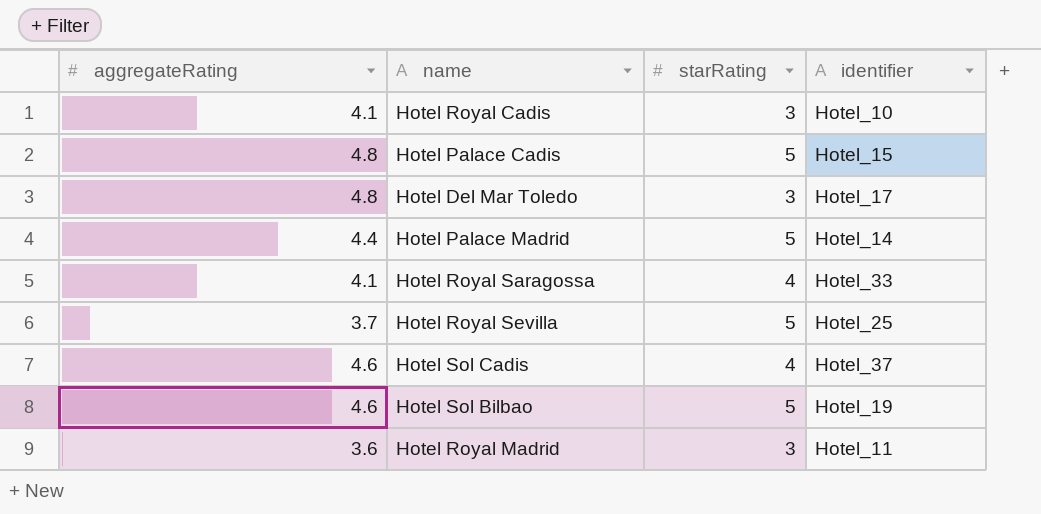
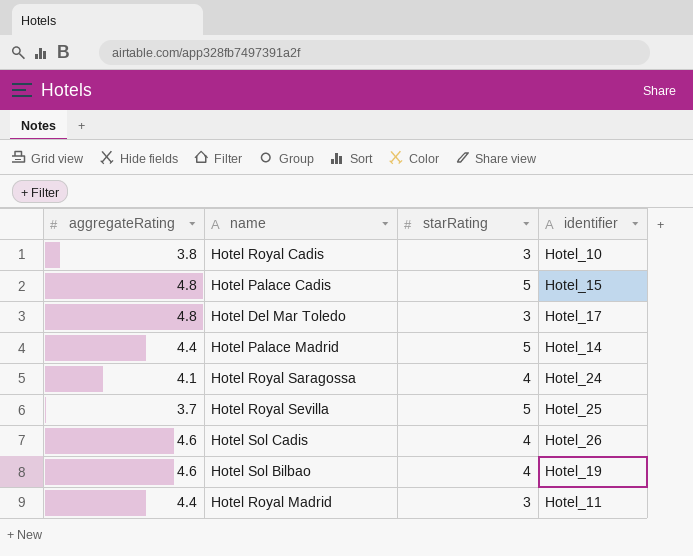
Hotel Royal Cadis | aggregateRating: 4.1 -> 3.8
Hotel Royal Saragossa | identifier: Hotel_33 -> Hotel_24
Hotel Sol Cadis | identifier: Hotel_37 -> Hotel_26
Hotel Sol Bilbao | starRating: 5 -> 4
Hotel Royal Madrid | aggregateRating: 3.6 -> 4.4

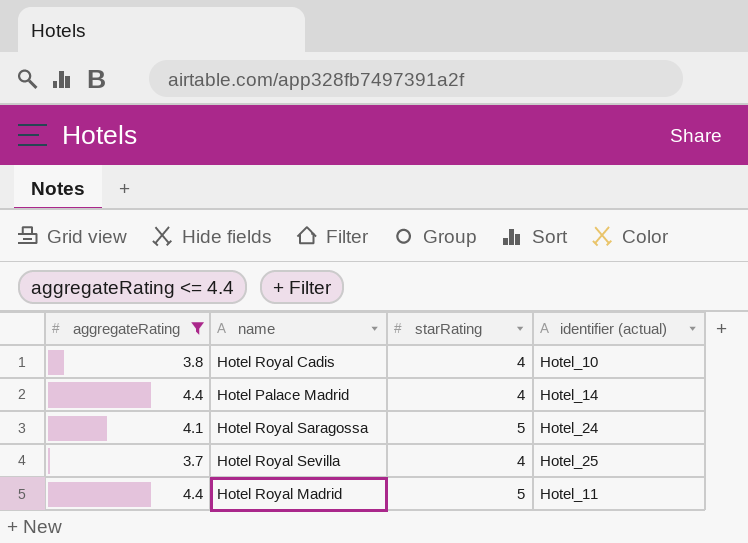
filter: none -> aggregateRating <= 4.4
column name: identifier -> identifier (actual)
Hotel Royal Cadis | starRating: 3 -> 4
Hotel Palace Madrid | starRating: 5 -> 4
Hotel Royal Saragossa | starRating: 4 -> 5
Hotel Royal Sevilla | starRating: 5 -> 4
Hotel Royal Madrid | starRating: 3 -> 5

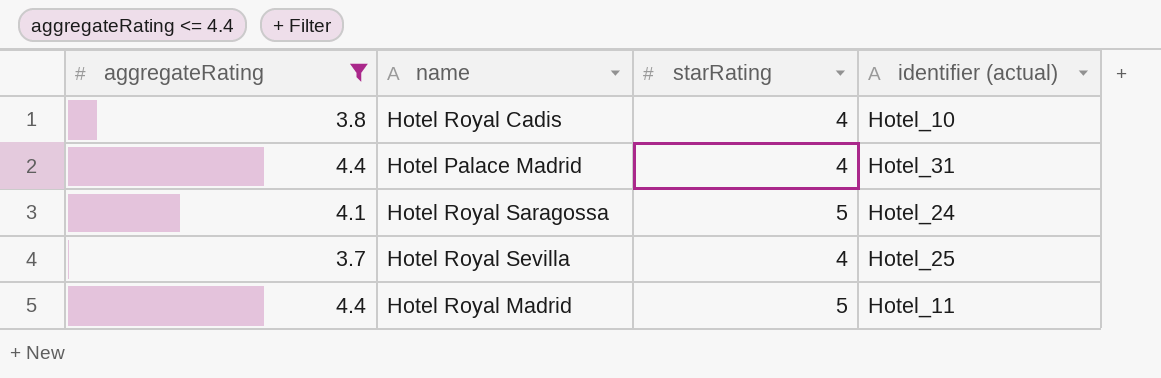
Hotel Palace Madrid | identifier (actual): Hotel_14 -> Hotel_31

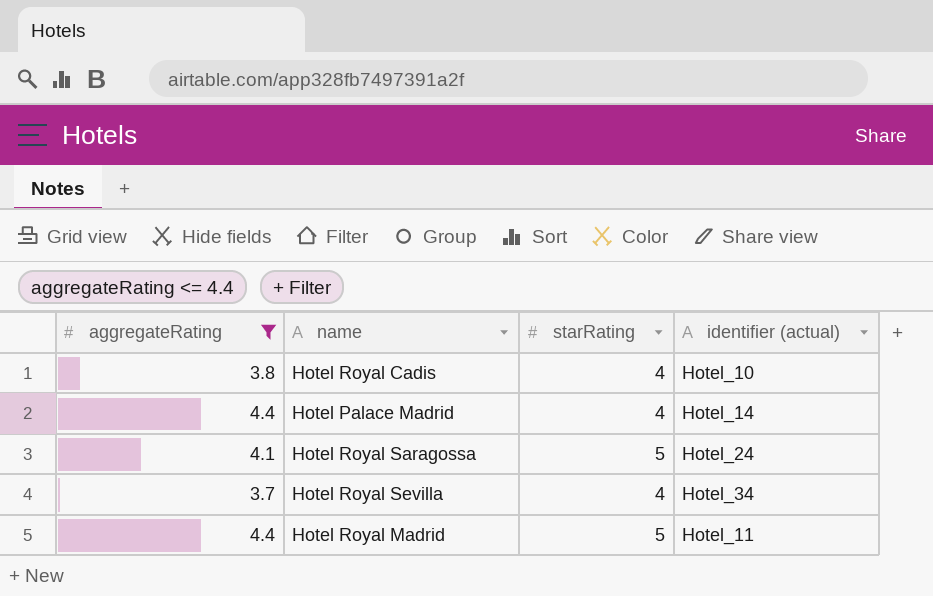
Hotel Palace Madrid | identifier (actual): Hotel_31 -> Hotel_14
Hotel Royal Sevilla | identifier (actual): Hotel_25 -> Hotel_34

